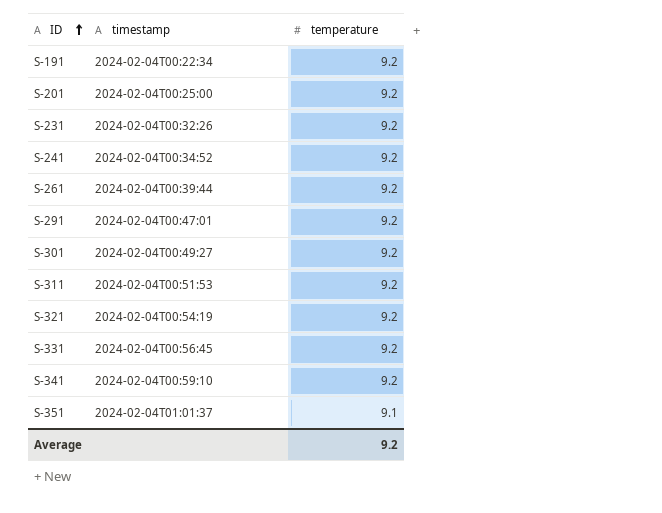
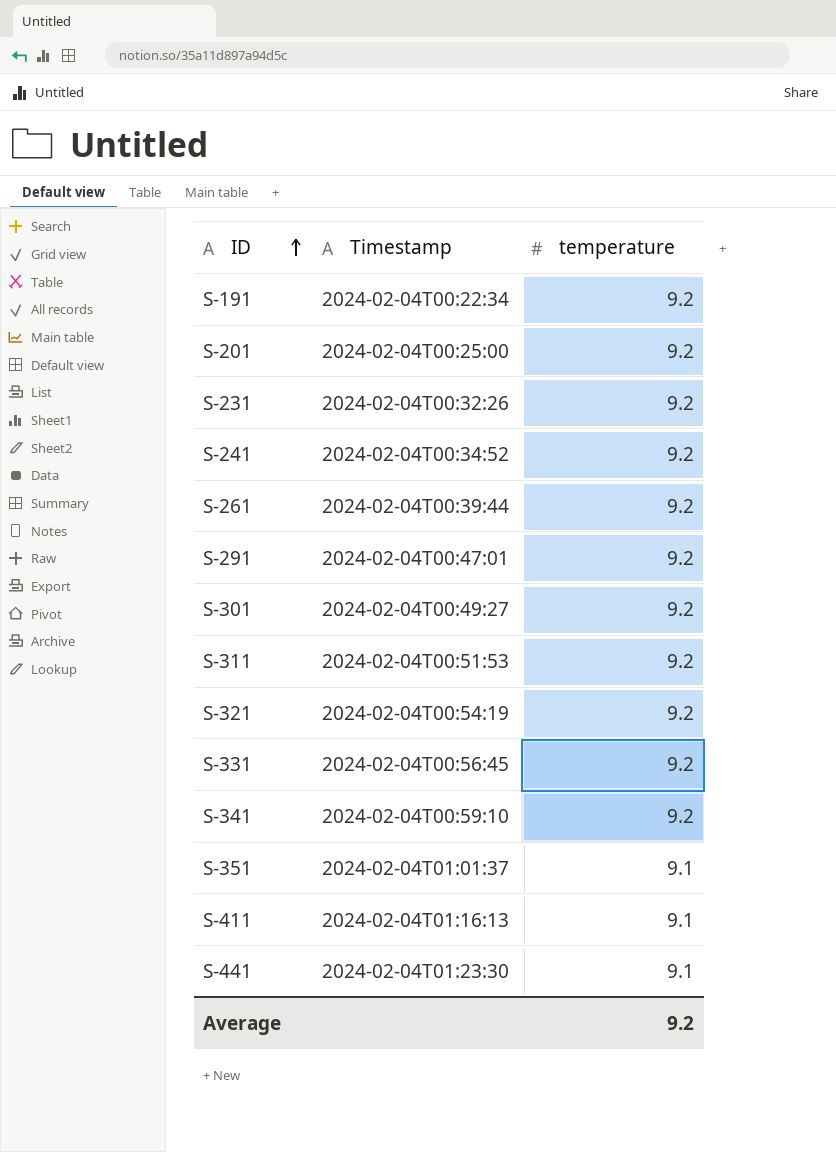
column name: timestamp -> Timestamp
row S-411: none -> 2024-02-04T01:16:13 | 9.1
row S-441: none -> 2024-02-04T01:23:30 | 9.1

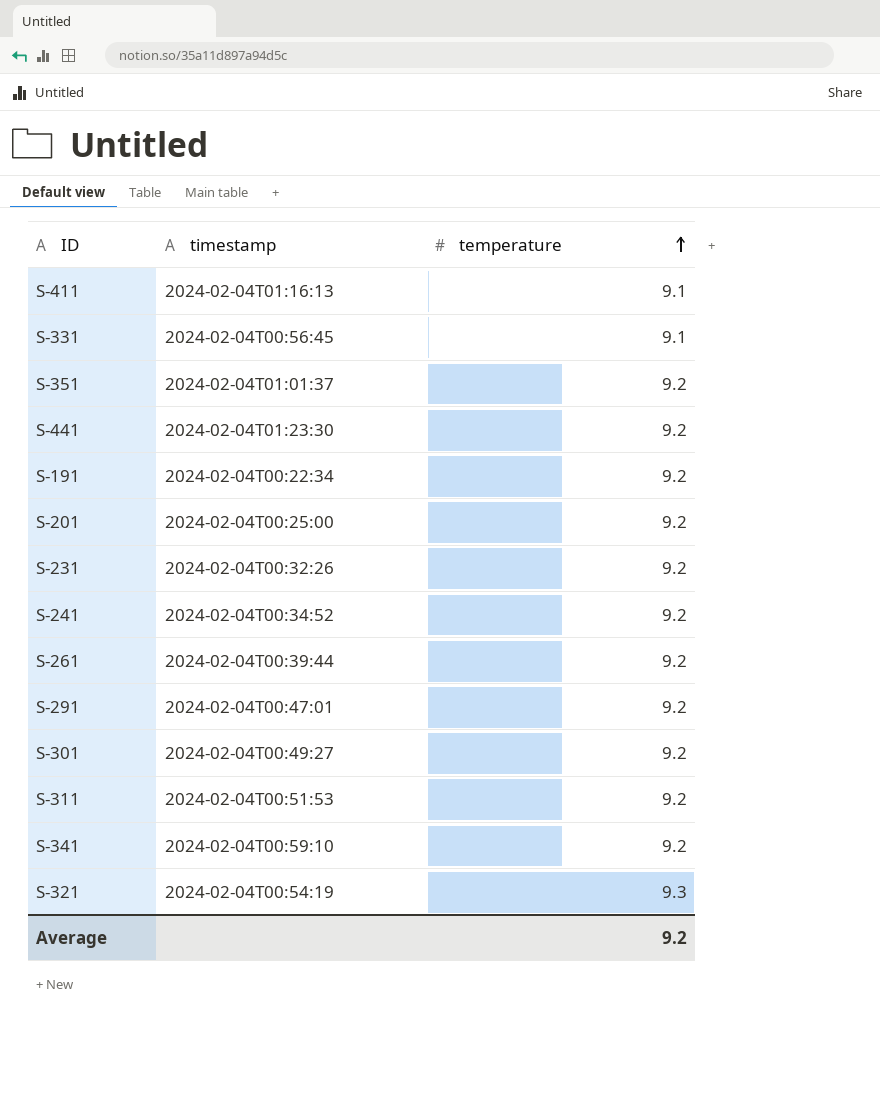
row order: ID ascending -> temperature ascending
column name: Timestamp -> timestamp
S-331 | temperature: 9.2 -> 9.1
S-351 | temperature: 9.1 -> 9.2
S-441 | temperature: 9.1 -> 9.2
S-321 | temperature: 9.2 -> 9.3

